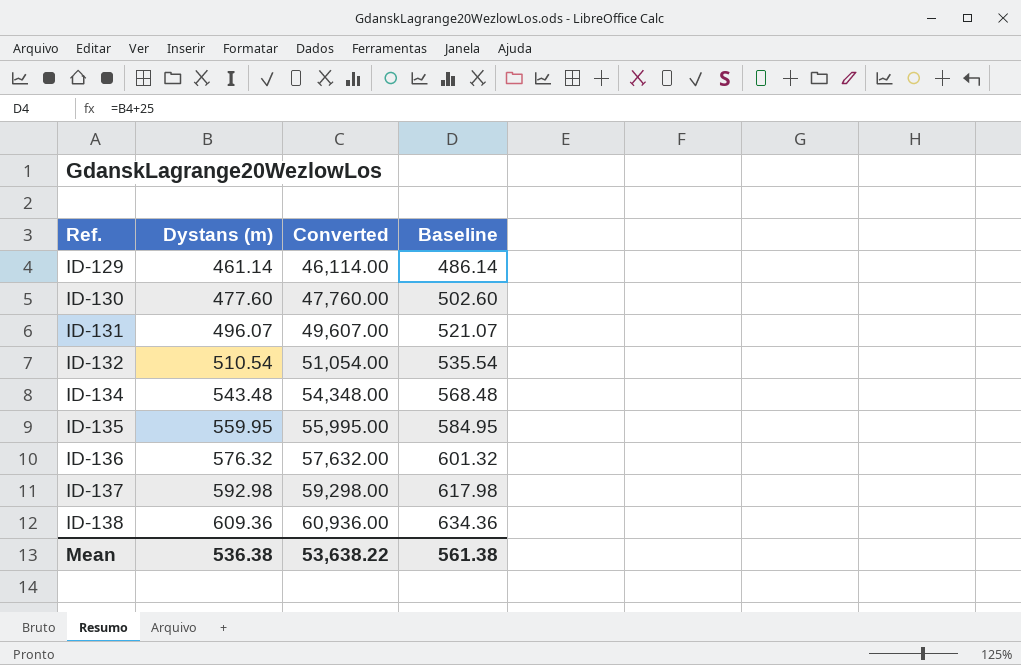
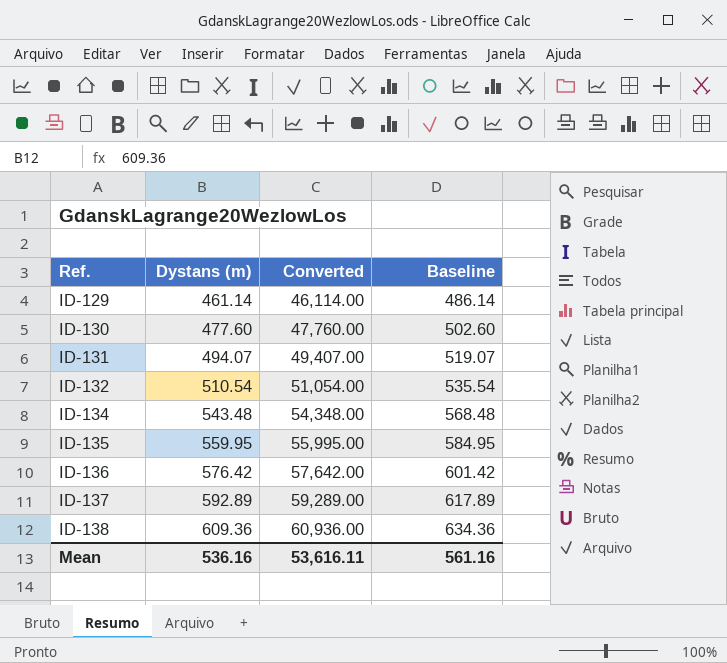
ID-131 | Dystans (m): 496.07 -> 494.07
ID-131 | Converted: 49,607.00 -> 49,407.00
ID-131 | Baseline: 521.07 -> 519.07
ID-136 | Dystans (m): 576.32 -> 576.42
ID-136 | Converted: 57,632.00 -> 57,642.00
ID-136 | Baseline: 601.32 -> 601.42
ID-137 | Dystans (m): 592.98 -> 592.89
ID-137 | Converted: 59,298.00 -> 59,289.00
ID-137 | Baseline: 617.98 -> 617.89
Mean | Dystans (m): 536.38 -> 536.16
Mean | Converted: 53,638.22 -> 53,616.11
Mean | Baseline: 561.38 -> 561.16

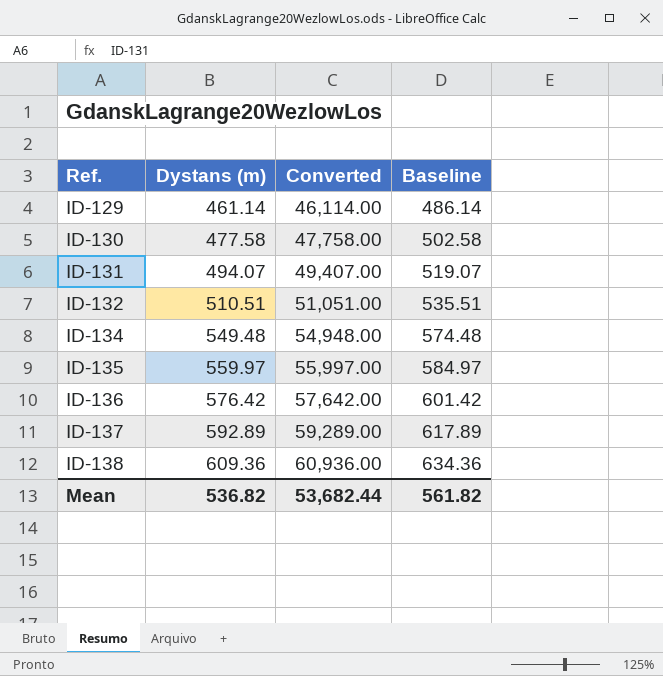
ID-130 | Dystans (m): 477.60 -> 477.58
ID-130 | Converted: 47,760.00 -> 47,758.00
ID-130 | Baseline: 502.60 -> 502.58
ID-132 | Dystans (m): 510.54 -> 510.51
ID-132 | Converted: 51,054.00 -> 51,051.00
ID-132 | Baseline: 535.54 -> 535.51
ID-134 | Dystans (m): 543.48 -> 549.48
ID-134 | Converted: 54,348.00 -> 54,948.00
ID-134 | Baseline: 568.48 -> 574.48
ID-135 | Dystans (m): 559.95 -> 559.97
ID-135 | Converted: 55,995.00 -> 55,997.00
ID-135 | Baseline: 584.95 -> 584.97
Mean | Dystans (m): 536.16 -> 536.82
Mean | Converted: 53,616.11 -> 53,682.44
Mean | Baseline: 561.16 -> 561.82

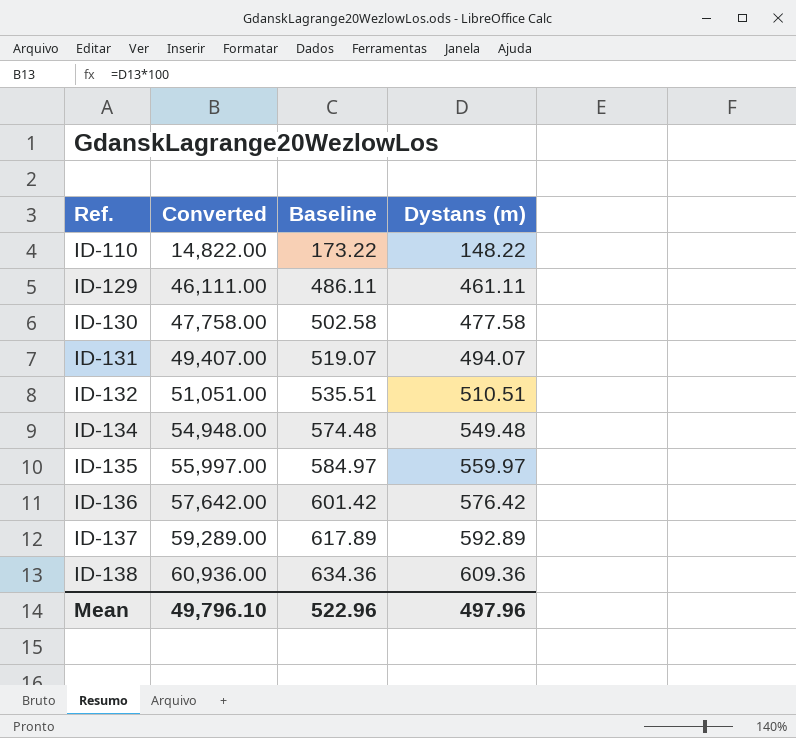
column Dystans (m) | position: 2 -> 4
row ID-110: none -> 14,822.00 | 173.22 | 148.22
ID-129 | Converted: 46,114.00 -> 46,111.00
ID-129 | Baseline: 486.14 -> 486.11
ID-129 | Dystans (m): 461.14 -> 461.11
Mean | Converted: 53,682.44 -> 49,796.10
Mean | Baseline: 561.82 -> 522.96
Mean | Dystans (m): 536.82 -> 497.96

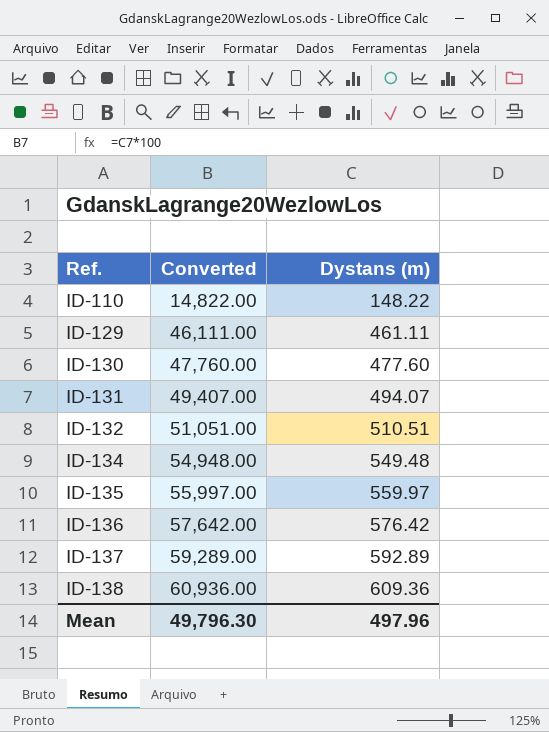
column Baseline | formula: [Dystans (m)] + 25 -> none
ID-130 | Converted: 47,758.00 -> 47,760.00
ID-130 | Dystans (m): 477.58 -> 477.60
Mean | Converted: 49,796.10 -> 49,796.30

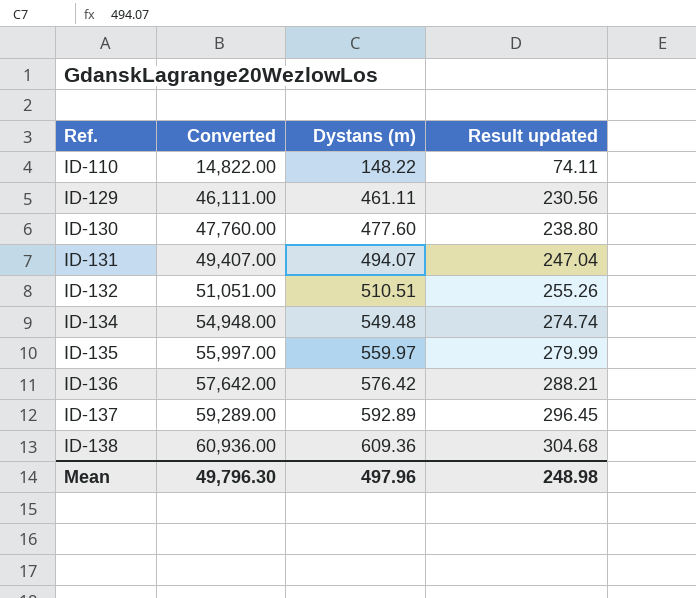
column Result updated | formula: none -> [Dystans (m)] * 0.5

